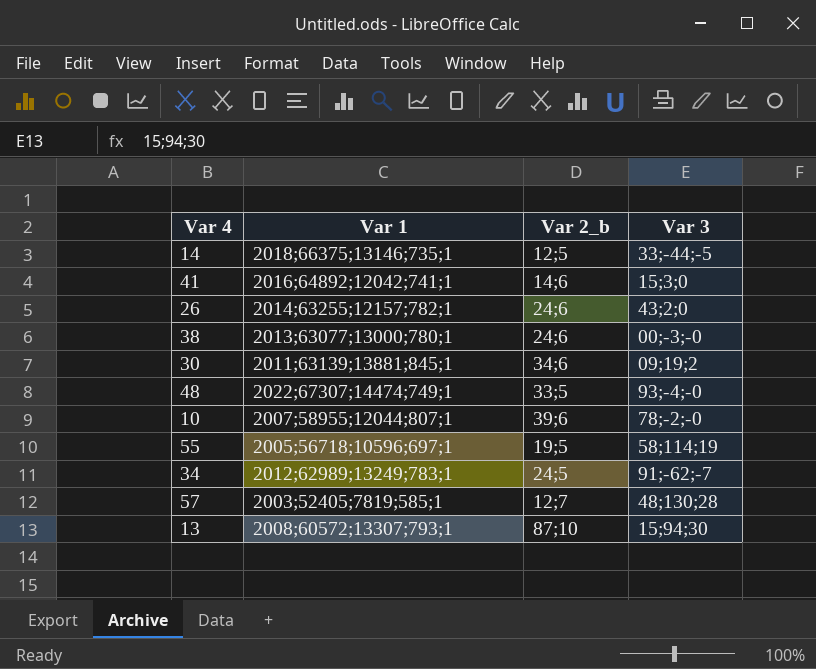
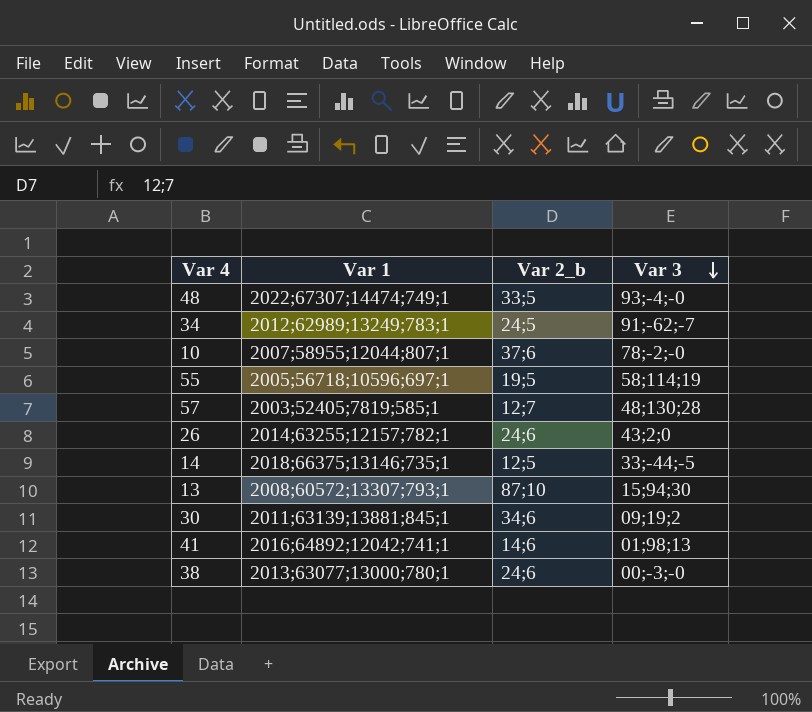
row order: none -> Var 3 descending
10 | Var 2_b: 39;6 -> 37;6
41 | Var 3: 15;3;0 -> 01;98;13

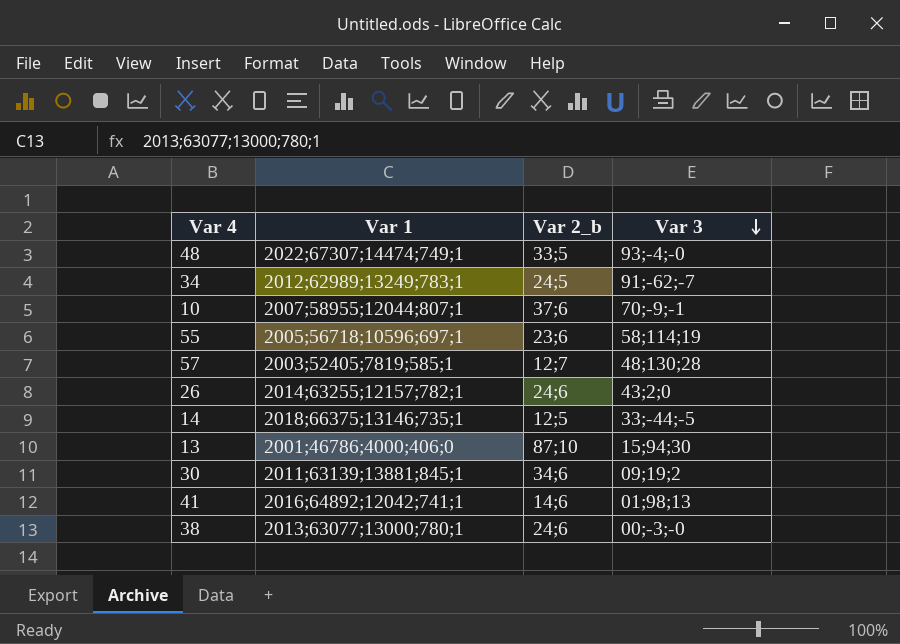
10 | Var 3: 78;-2;-0 -> 70;-9;-1
55 | Var 2_b: 19;5 -> 23;6
13 | Var 1: 2008;60572;13307;793;1 -> 2001;46786;4000;406;0

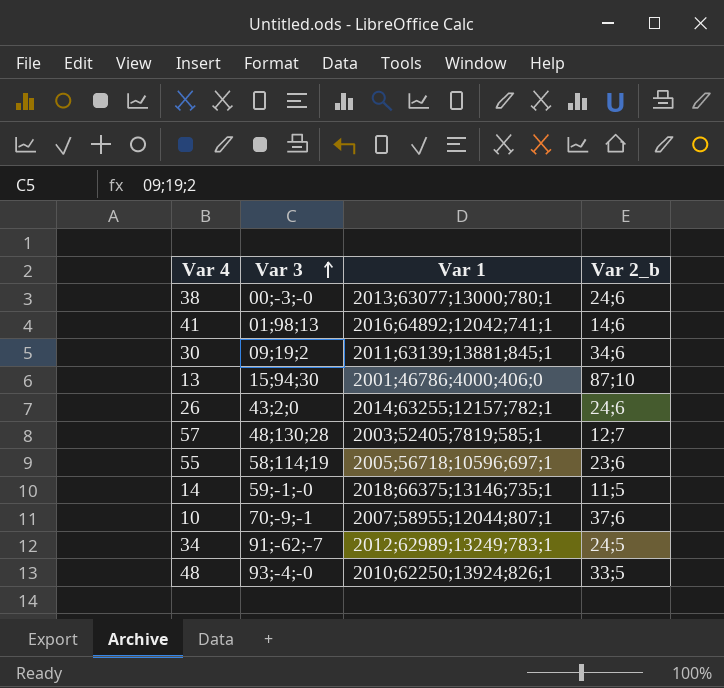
row order: Var 3 descending -> Var 3 ascending
column Var 3 | position: 4 -> 2
14 | Var 3: 33;-44;-5 -> 59;-1;-0
14 | Var 2_b: 12;5 -> 11;5
48 | Var 1: 2022;67307;14474;749;1 -> 2010;62250;13924;826;1

